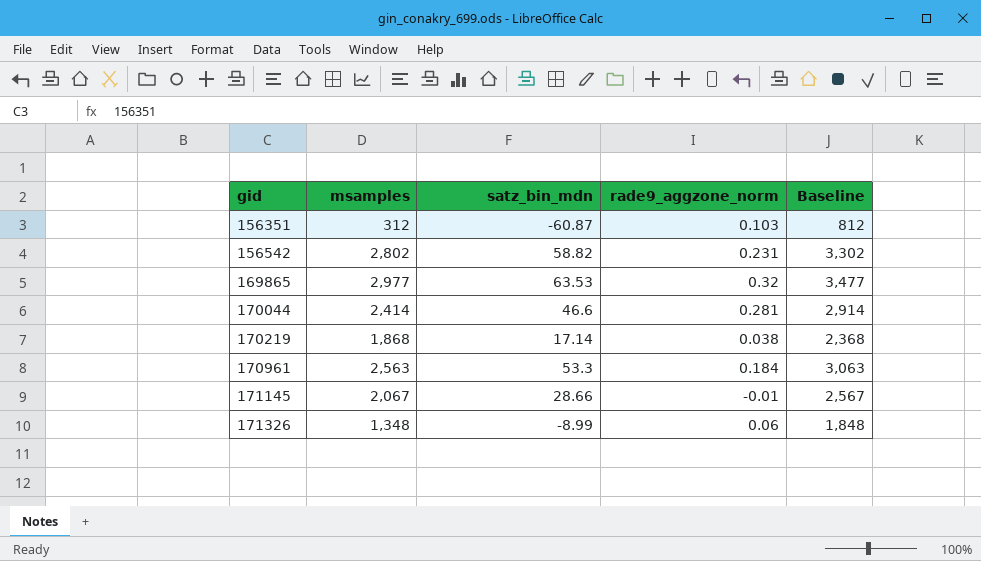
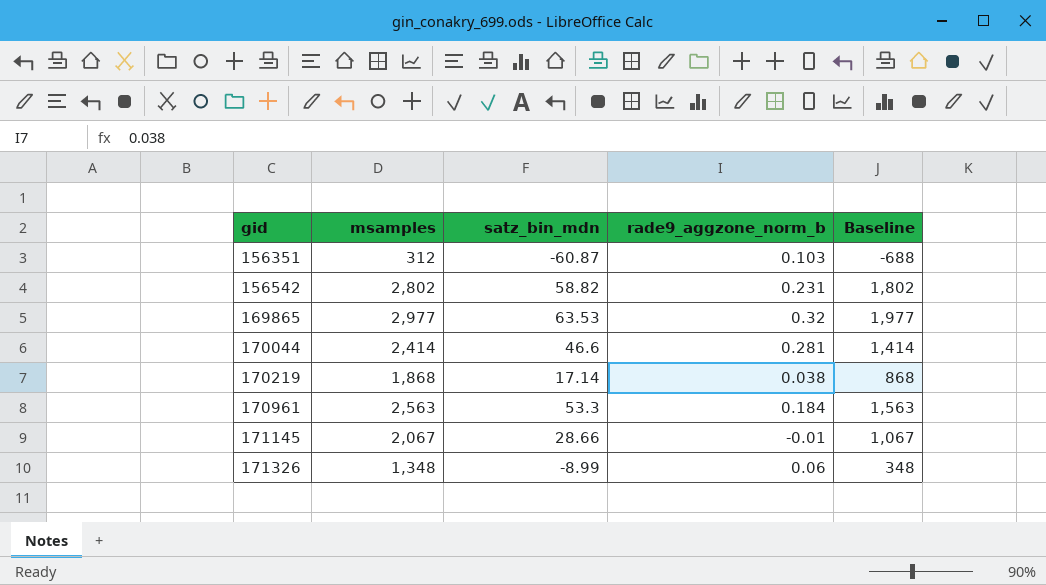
column name: rade9_aggzone_norm -> rade9_aggzone_norm_b
column Baseline | formula: [msamples] + 500 -> [msamples] - 1000

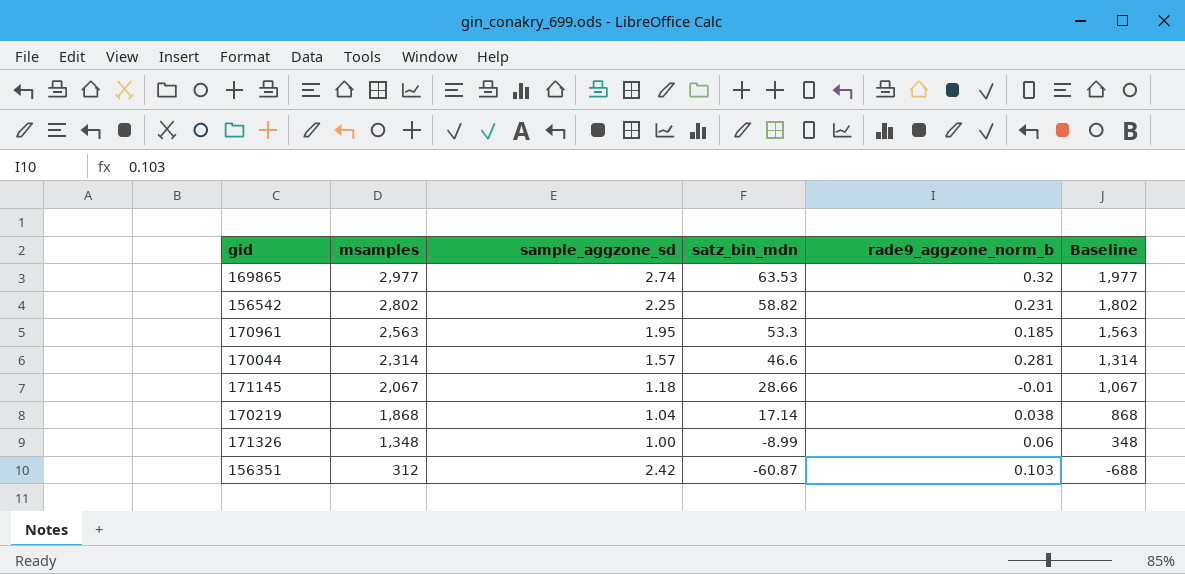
row order: gid ascending -> msamples descending
column sample_aggzone_sd | position: none -> 3
170961 | rade9_aggzone_norm_b: 0.184 -> 0.185
170044 | msamples: 2,414 -> 2,314
170044 | Baseline: 1,414 -> 1,314

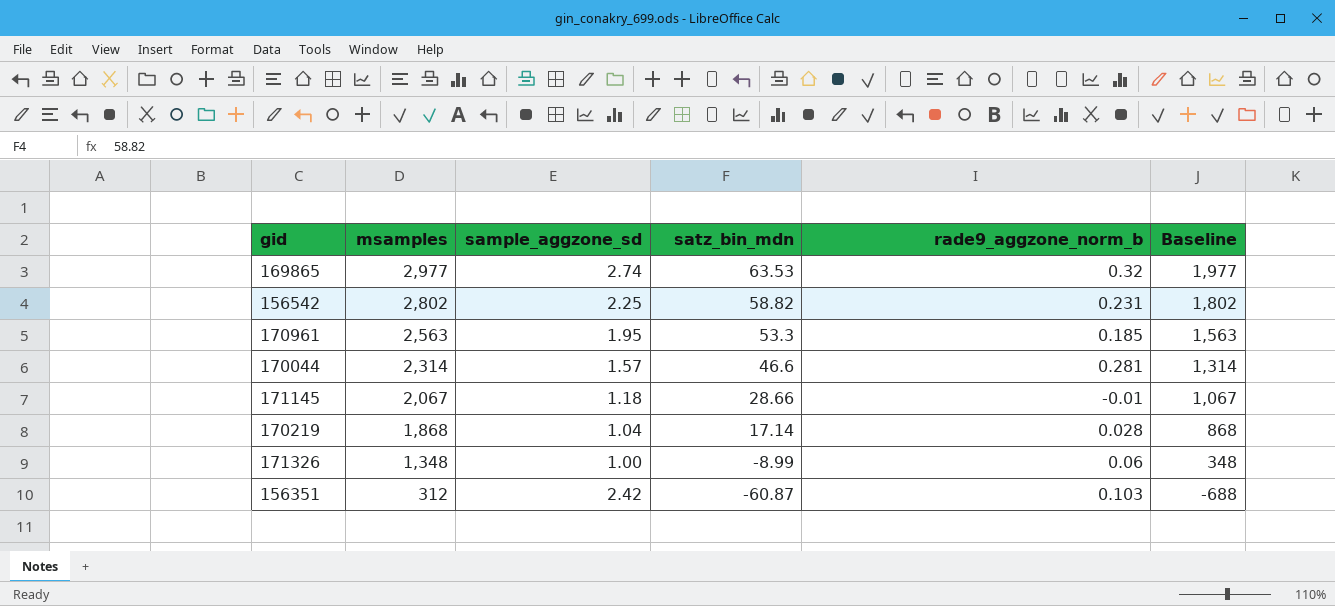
170219 | rade9_aggzone_norm_b: 0.038 -> 0.028

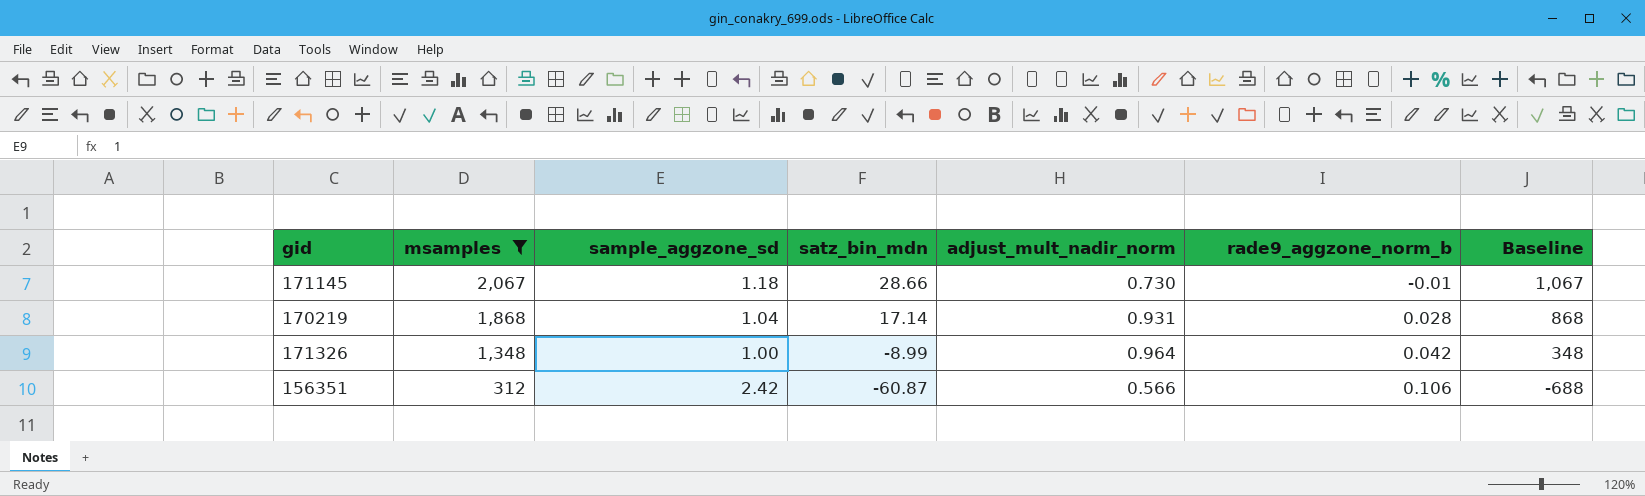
filter: none -> msamples <= 2,067
column adjust_mult_nadir_norm | position: none -> 5
171326 | rade9_aggzone_norm_b: 0.06 -> 0.042
156351 | rade9_aggzone_norm_b: 0.103 -> 0.106

